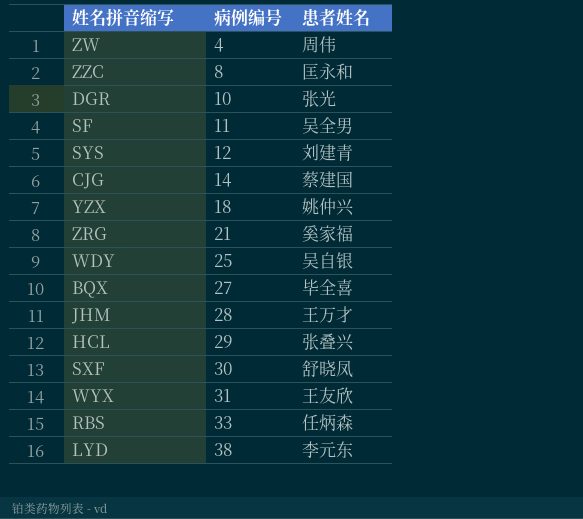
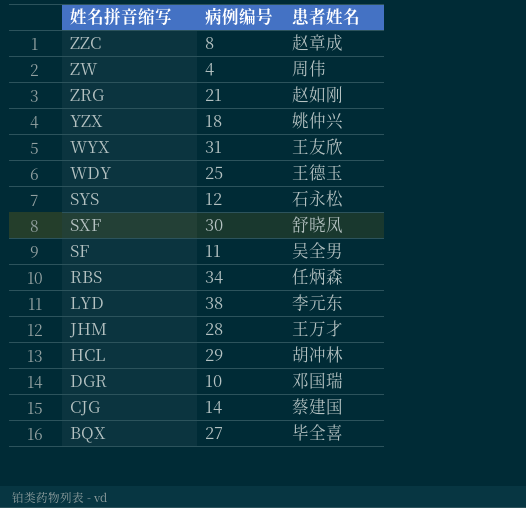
row order: 病例编号 ascending -> 姓名拼音缩写 descending
ZZC | 患者姓名: 匡永和 -> 赵章成
ZRG | 患者姓名: 奚家福 -> 赵如刚
WDY | 患者姓名: 吴自银 -> 王德玉
SYS | 患者姓名: 刘建青 -> 石永松
RBS | 病例编号: 33 -> 34
HCL | 患者姓名: 张叠兴 -> 胡冲林
DGR | 患者姓名: 张光 -> 邓国瑞

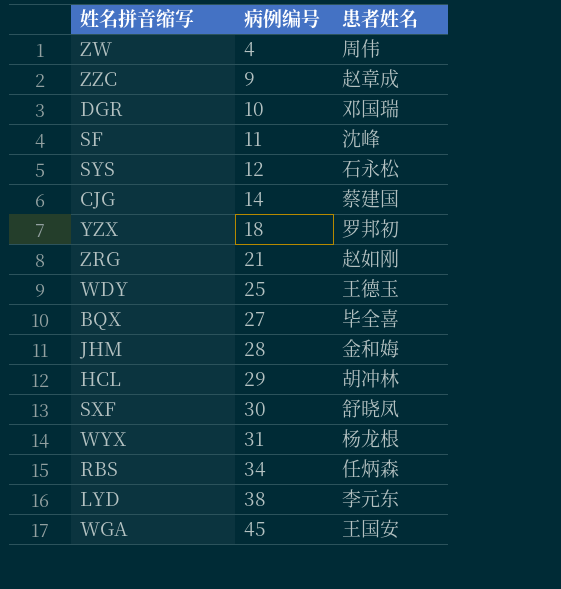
row order: 姓名拼音缩写 descending -> 病例编号 ascending
ZZC | 病例编号: 8 -> 9
SF | 患者姓名: 吴全男 -> 沈峰
YZX | 患者姓名: 姚仲兴 -> 罗邦初
JHM | 患者姓名: 王万才 -> 金和娒
WYX | 患者姓名: 王友欣 -> 杨龙根
row WGA: none -> 45 | 王国安

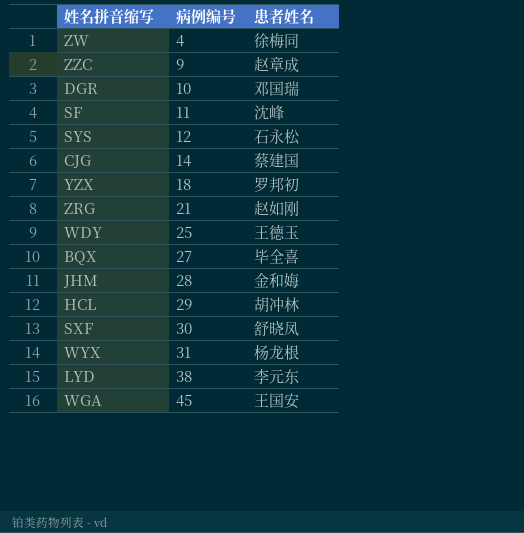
row RBS: 34 | 任炳森 -> none
ZW | 患者姓名: 周伟 -> 徐梅同

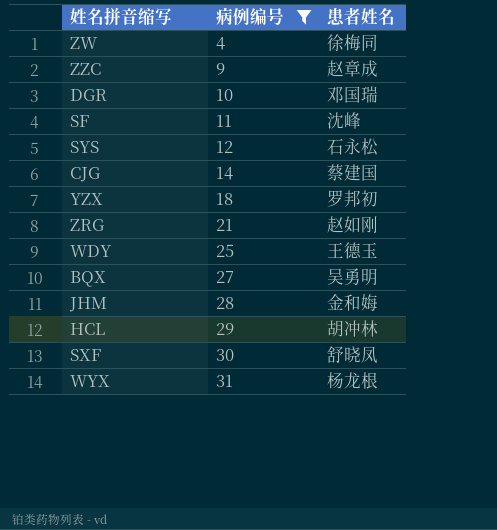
filter: none -> 病例编号 <= 31
BQX | 患者姓名: 毕全喜 -> 吴勇明

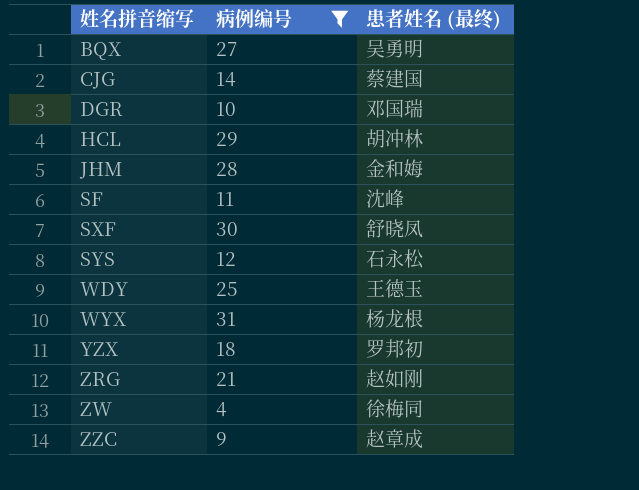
row order: 病例编号 ascending -> 姓名拼音缩写 ascending
column name: 患者姓名 -> 患者姓名 (最终)

